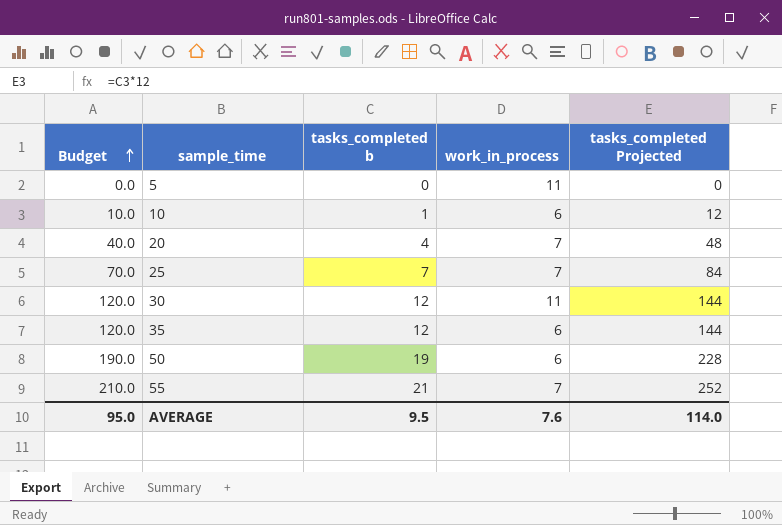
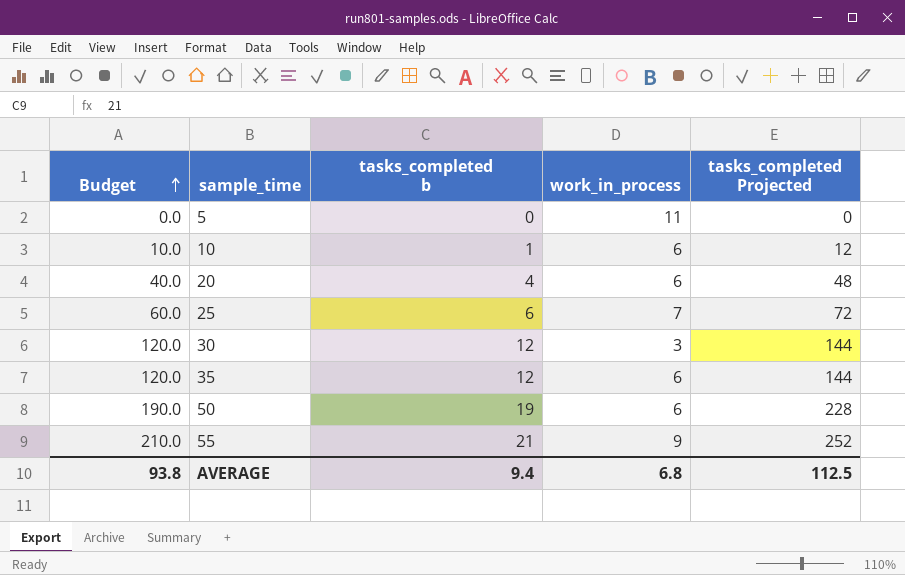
20 | work_in_process: 7 -> 6
25 | Budget: 70.0 -> 60.0
25 | tasks_completed b: 7 -> 6
25 | tasks_completed Projected: 84 -> 72
30 | work_in_process: 11 -> 3
55 | work_in_process: 7 -> 9
AVERAGE | Budget: 95.0 -> 93.8
AVERAGE | tasks_completed b: 9.5 -> 9.4
AVERAGE | work_in_process: 7.6 -> 6.8
AVERAGE | tasks_completed Projected: 114.0 -> 112.5

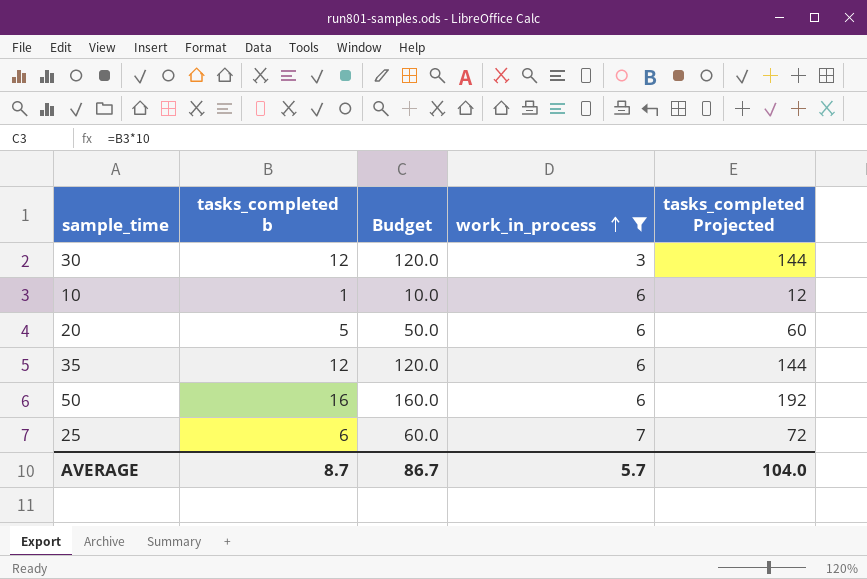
filter: none -> work_in_process <= 7
row order: Budget ascending -> work_in_process ascending
column Budget | position: 1 -> 3
20 | tasks_completed b: 4 -> 5
20 | Budget: 40.0 -> 50.0
20 | tasks_completed Projected: 48 -> 60
50 | tasks_completed b: 19 -> 16
50 | Budget: 190.0 -> 160.0
50 | tasks_completed Projected: 228 -> 192
AVERAGE | tasks_completed b: 9.4 -> 8.7
AVERAGE | Budget: 93.8 -> 86.7
AVERAGE | work_in_process: 6.8 -> 5.7
AVERAGE | tasks_completed Projected: 112.5 -> 104.0

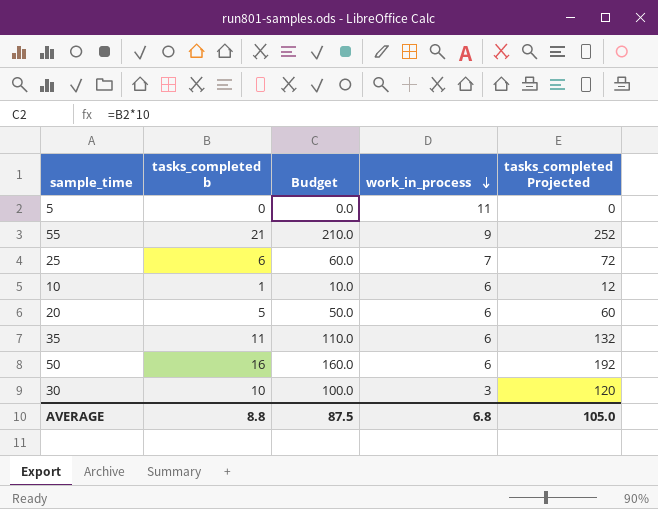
filter: work_in_process <= 7 -> none
row order: work_in_process ascending -> work_in_process descending
35 | tasks_completed b: 12 -> 11
35 | Budget: 120.0 -> 110.0
35 | tasks_completed Projected: 144 -> 132
30 | tasks_completed b: 12 -> 10
30 | Budget: 120.0 -> 100.0
30 | tasks_completed Projected: 144 -> 120
AVERAGE | tasks_completed b: 8.7 -> 8.8
AVERAGE | Budget: 86.7 -> 87.5
AVERAGE | work_in_process: 5.7 -> 6.8
AVERAGE | tasks_completed Projected: 104.0 -> 105.0

